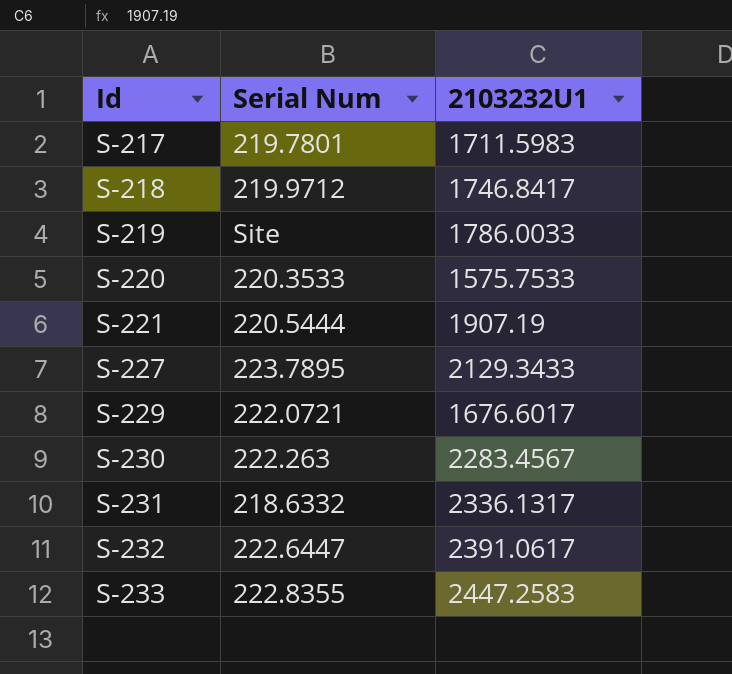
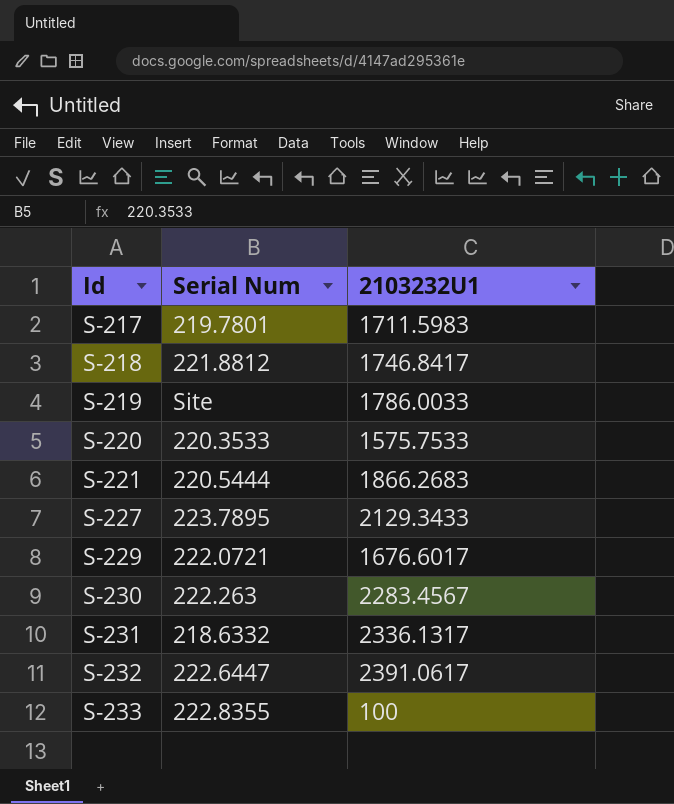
S-218 | Serial Num: 219.9712 -> 221.8812
S-221 | 2103232U1: 1907.19 -> 1866.2683
S-233 | 2103232U1: 2447.2583 -> 100

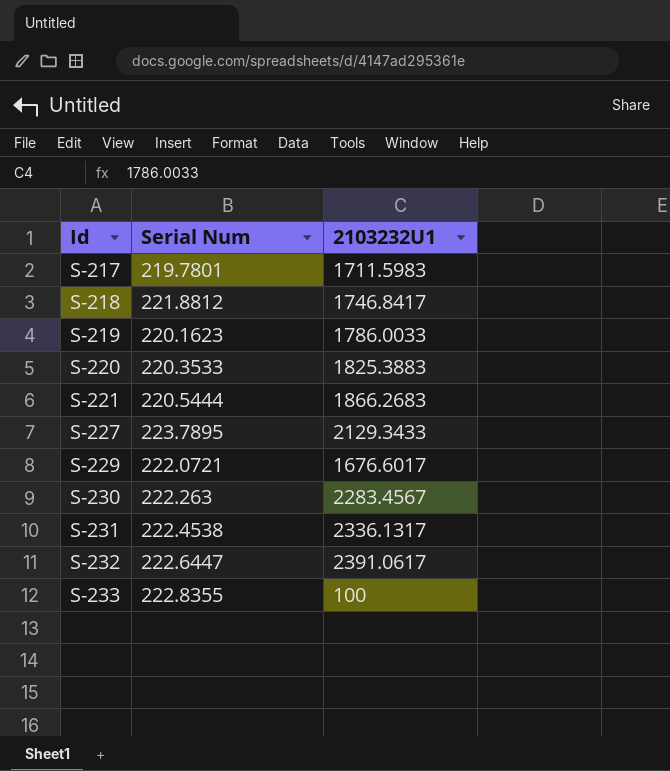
S-219 | Serial Num: Site -> 220.1623
S-220 | 2103232U1: 1575.7533 -> 1825.3883
S-231 | Serial Num: 218.6332 -> 222.4538

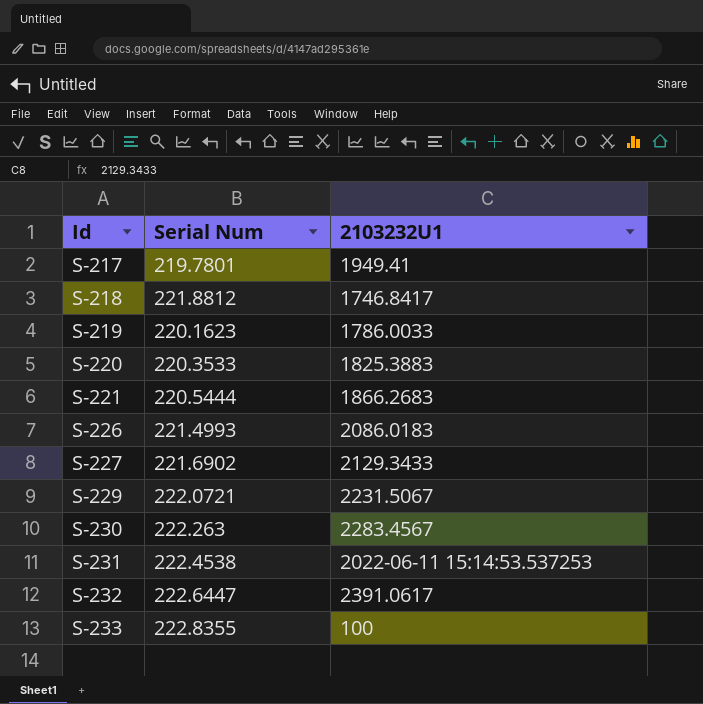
S-217 | 2103232U1: 1711.5983 -> 1949.41
row S-226: none -> 221.4993 | 2086.0183
S-227 | Serial Num: 223.7895 -> 221.6902
S-229 | 2103232U1: 1676.6017 -> 2231.5067
S-231 | 2103232U1: 2336.1317 -> 2022-06-11 15:14:53.537253

